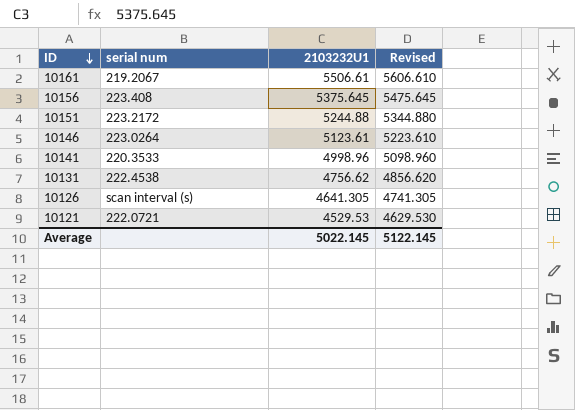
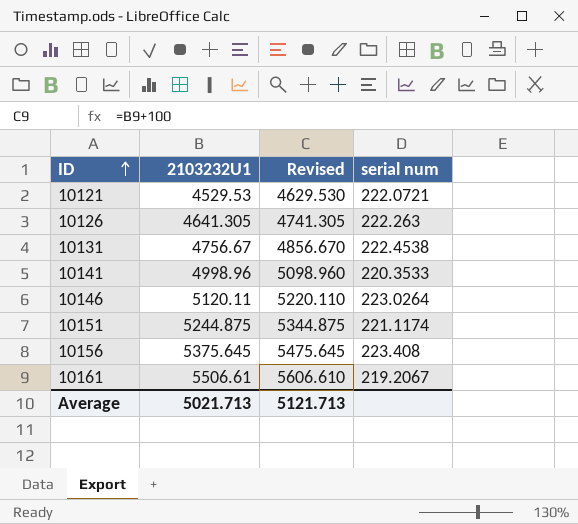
row order: ID descending -> ID ascending
column serial num | position: 2 -> 4
10126 | serial num: scan interval (s) -> 222.263
10131 | 2103232U1: 4756.62 -> 4756.67
10131 | Revised: 4856.620 -> 4856.670
10146 | 2103232U1: 5123.61 -> 5120.11
10146 | Revised: 5223.610 -> 5220.110
10151 | 2103232U1: 5244.88 -> 5244.875
10151 | Revised: 5344.880 -> 5344.875
10151 | serial num: 223.2172 -> 221.1174
Average | 2103232U1: 5022.145 -> 5021.713
Average | Revised: 5122.145 -> 5121.713

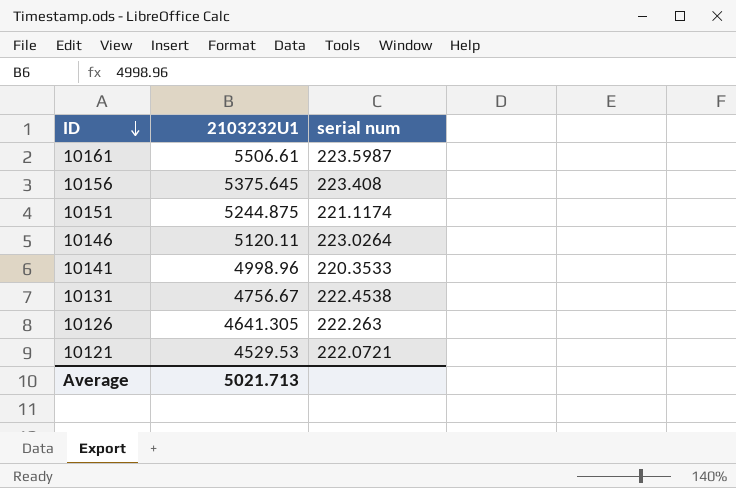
row order: ID ascending -> ID descending
column Revised | formula: [2103232U1] + 100 -> none
10161 | serial num: 219.2067 -> 223.5987

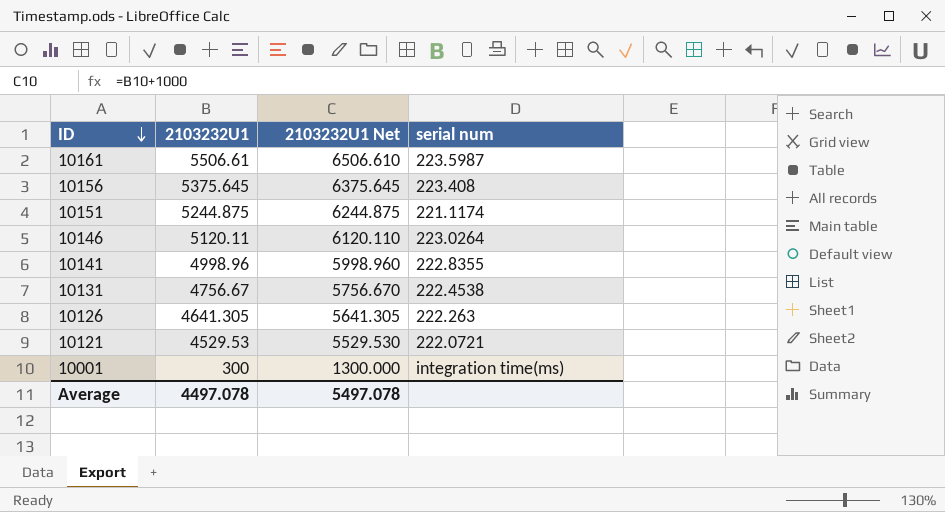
column 2103232U1 Net | formula: none -> [2103232U1] + 1000
10141 | serial num: 220.3533 -> 222.8355
row 10001: none -> 300 | 1300.000 | integration time(ms)
Average | 2103232U1: 5021.713 -> 4497.078

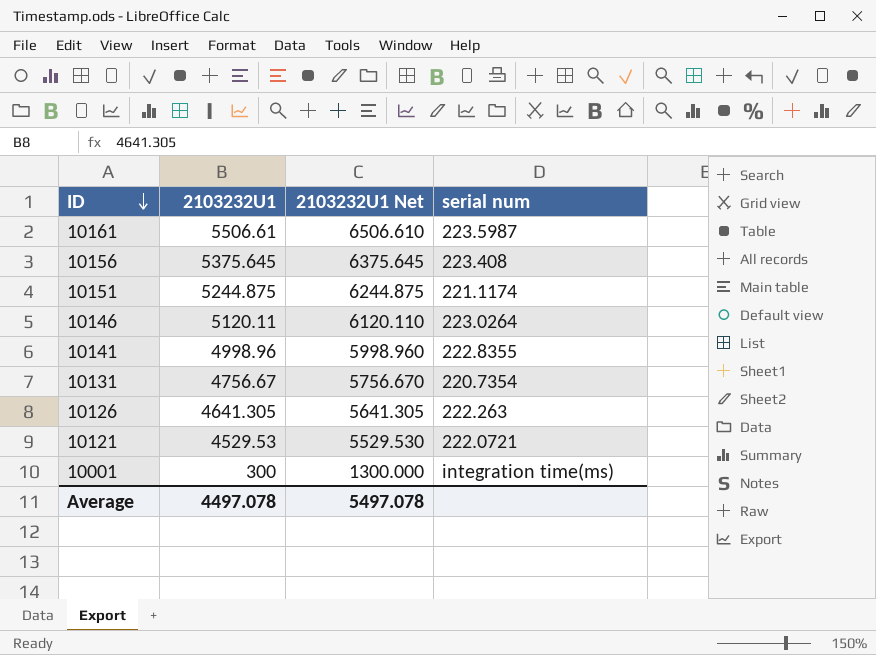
10131 | serial num: 222.4538 -> 220.7354

